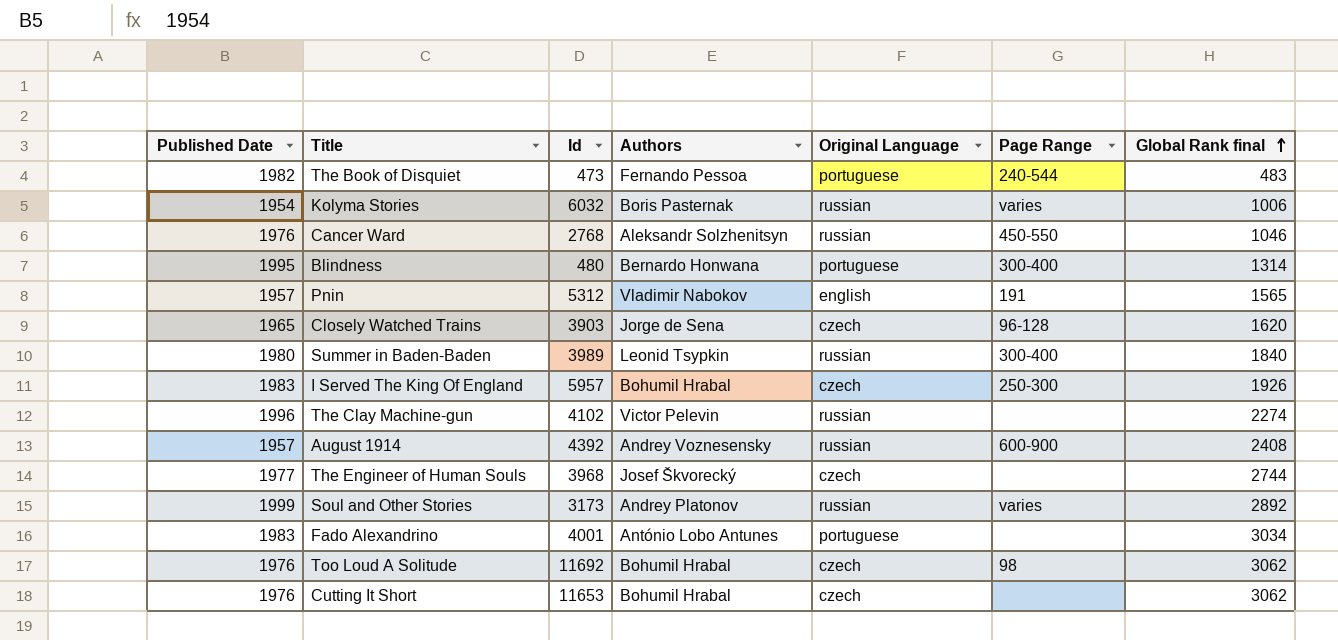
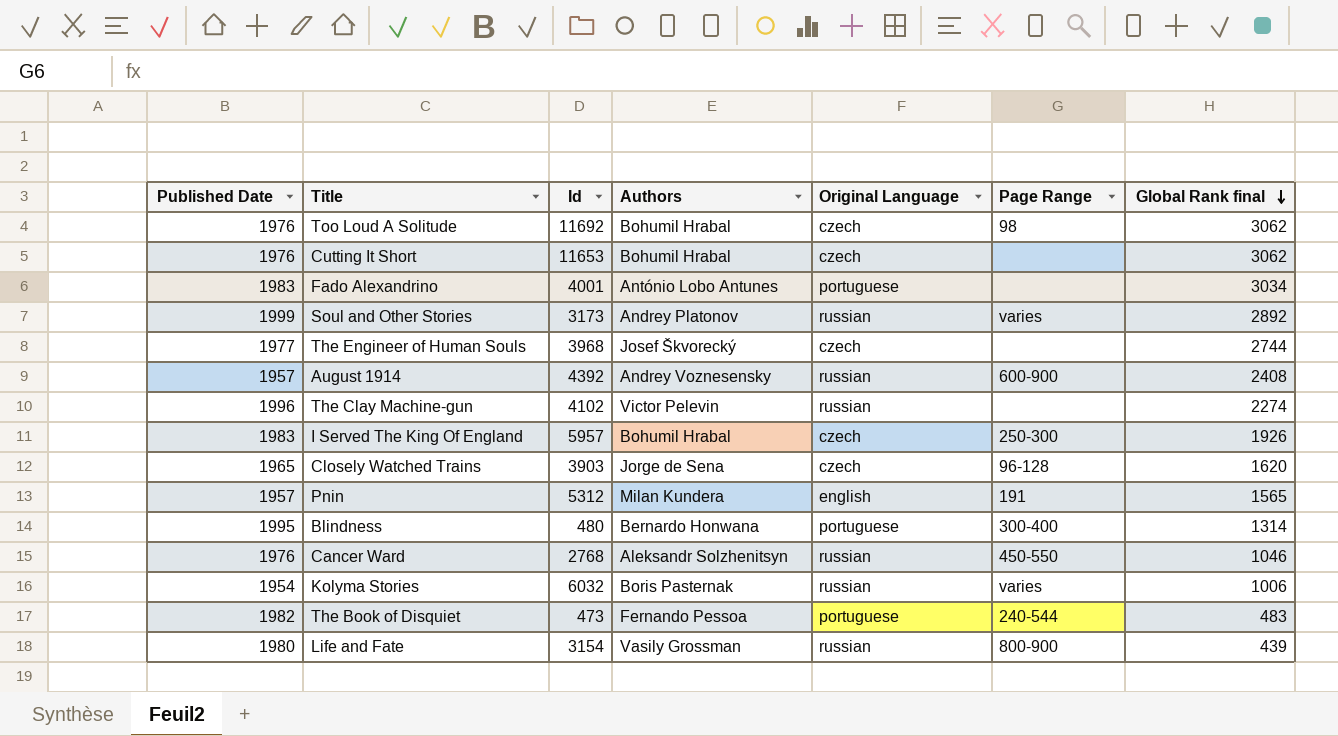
row order: Global Rank final ascending -> Global Rank final descending
row Summer in Baden-Baden: 1980 | 3989 | Leonid Tsypkin | russian | 300-400 | 1840 -> none
Pnin | Authors: Vladimir Nabokov -> Milan Kundera
row Life and Fate: none -> 1980 | 3154 | Vasily Grossman | russian | 800-900 | 439

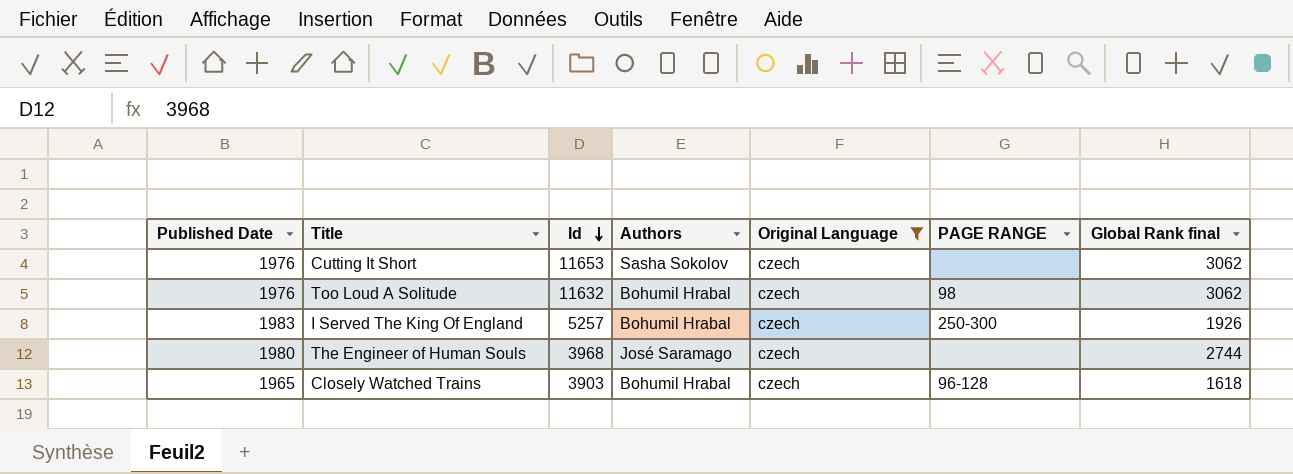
filter: none -> Original Language = czech
row order: Global Rank final descending -> Id descending
column name: Page Range -> PAGE RANGE
Cutting It Short | Authors: Bohumil Hrabal -> Sasha Sokolov
Too Loud A Solitude | Id: 11692 -> 11632
I Served The King Of England | Id: 5957 -> 5257
The Engineer of Human Souls | Published Date: 1977 -> 1980
The Engineer of Human Souls | Authors: Josef Škvorecký -> José Saramago
Closely Watched Trains | Authors: Jorge de Sena -> Bohumil Hrabal
Closely Watched Trains | Global Rank final: 1620 -> 1618

